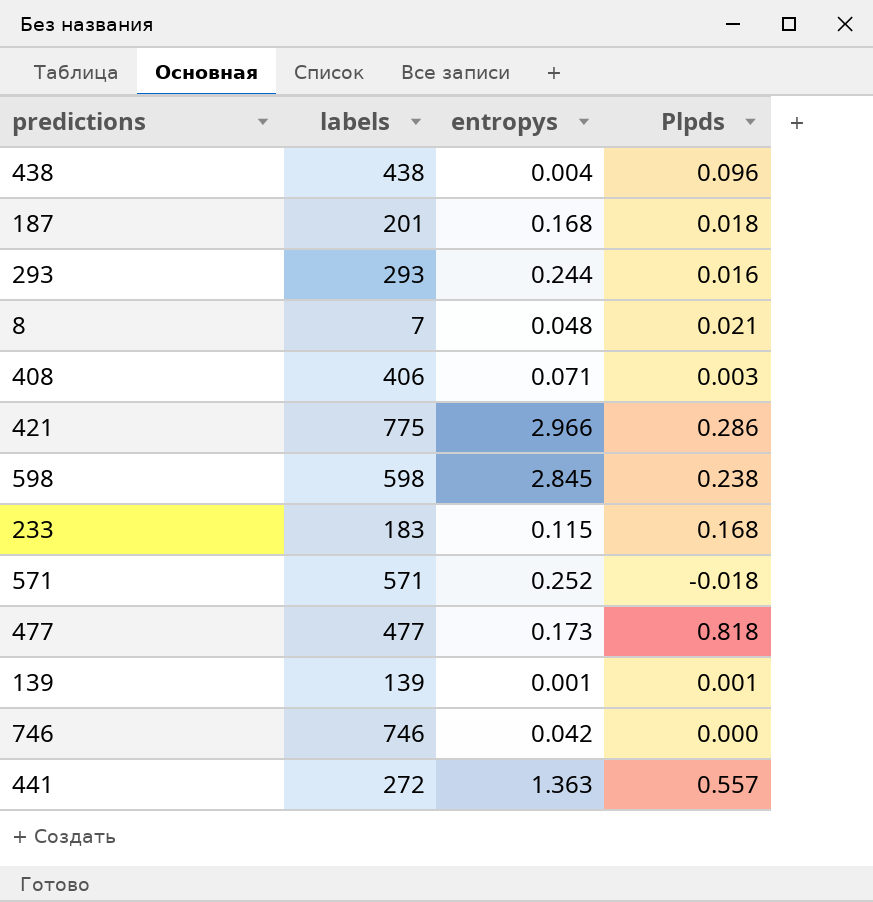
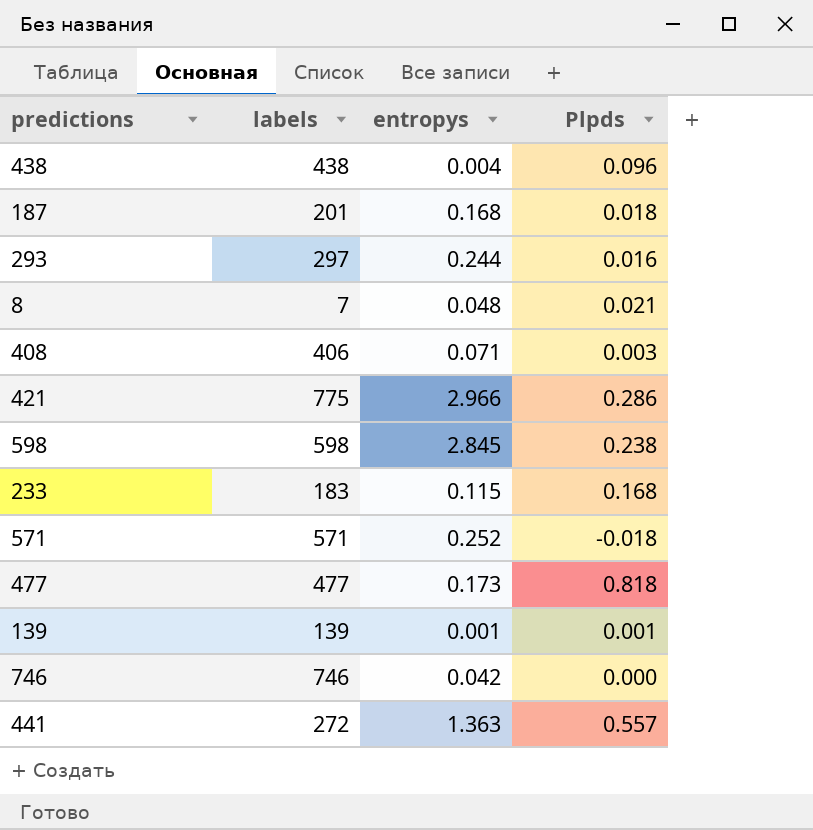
293 | labels: 293 -> 297

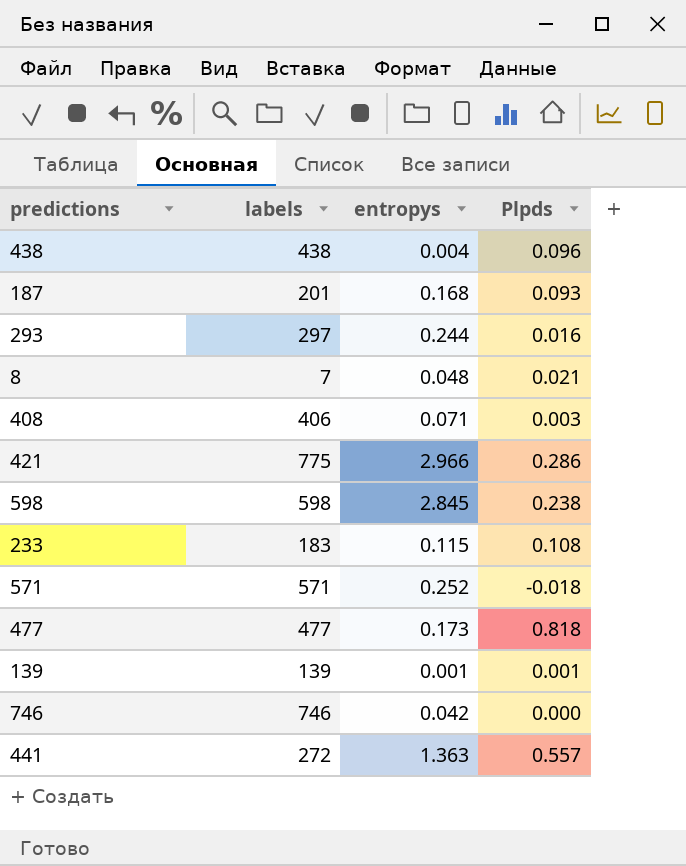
187 | Plpds: 0.018 -> 0.093
233 | Plpds: 0.168 -> 0.108

